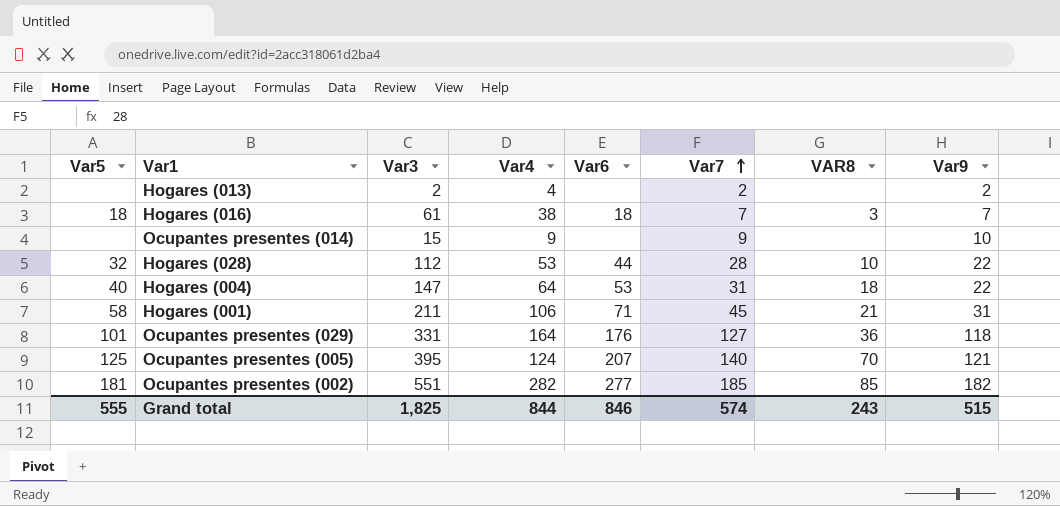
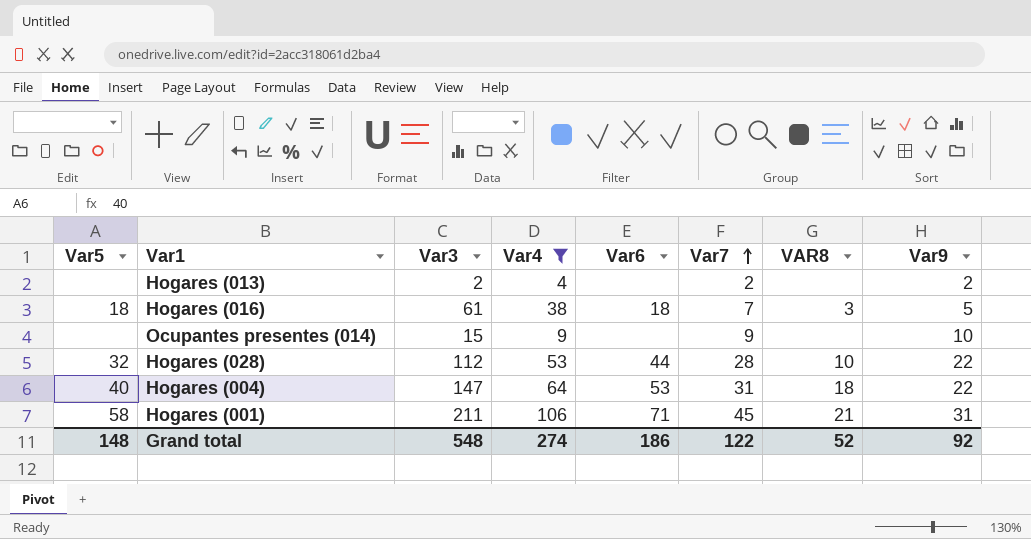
filter: none -> Var4 <= 106
Hogares (016) | Var9: 7 -> 5
Grand total | Var5: 555 -> 148
Grand total | Var3: 1,825 -> 548
Grand total | Var4: 844 -> 274
Grand total | Var6: 846 -> 186
Grand total | Var7: 574 -> 122
Grand total | VAR8: 243 -> 52
Grand total | Var9: 515 -> 92

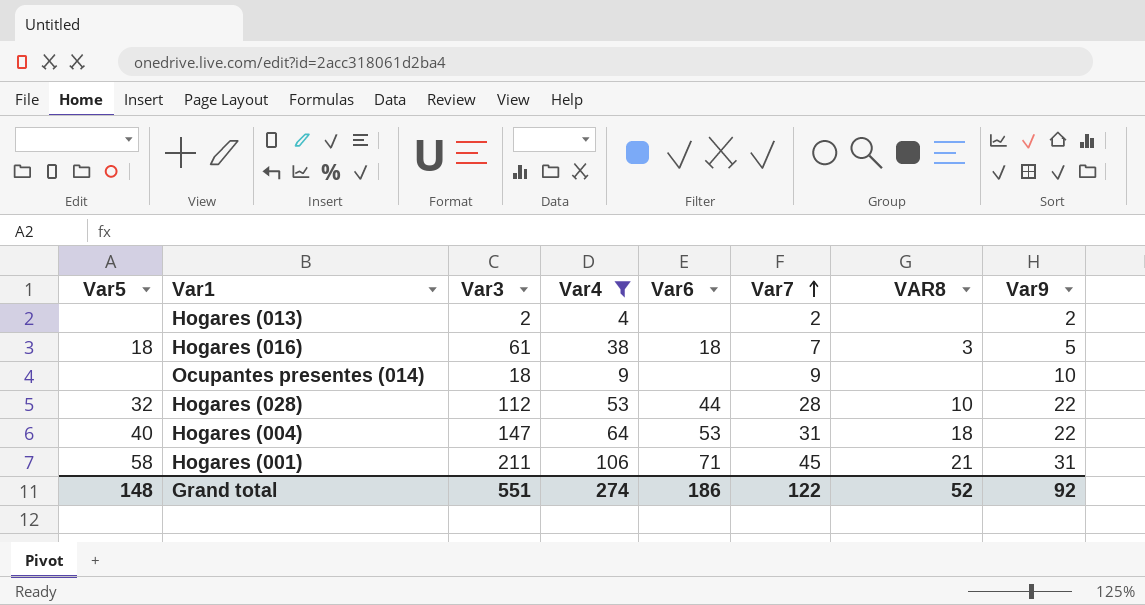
Ocupantes presentes (014) | Var3: 15 -> 18
Grand total | Var3: 548 -> 551

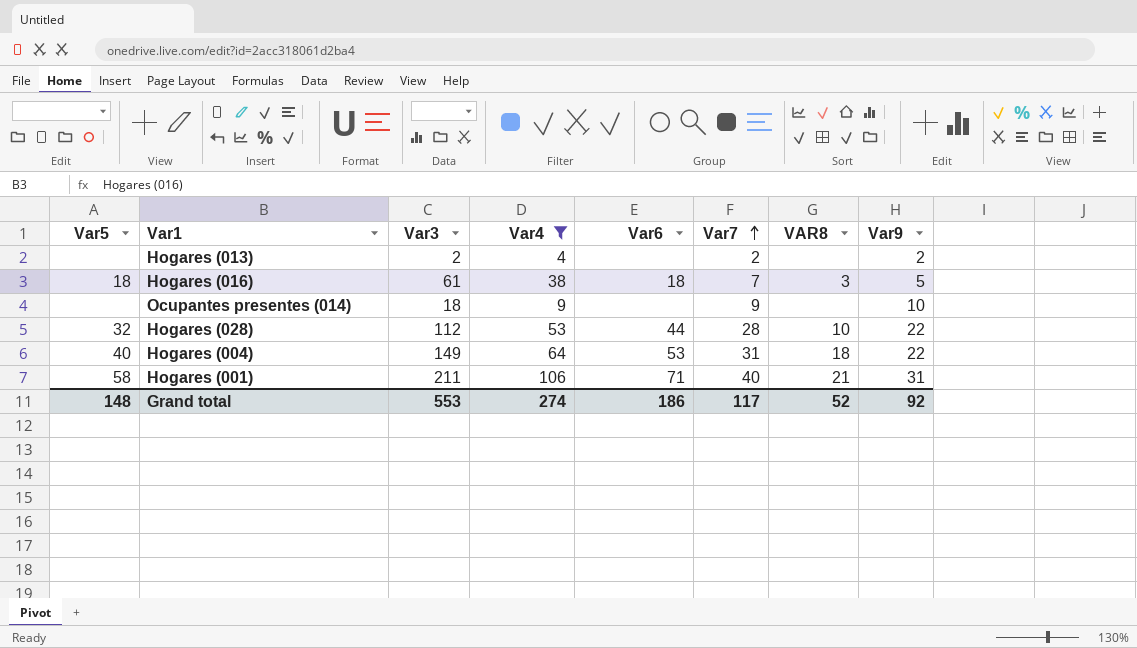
Hogares (004) | Var3: 147 -> 149
Hogares (001) | Var7: 45 -> 40
Grand total | Var3: 551 -> 553
Grand total | Var7: 122 -> 117

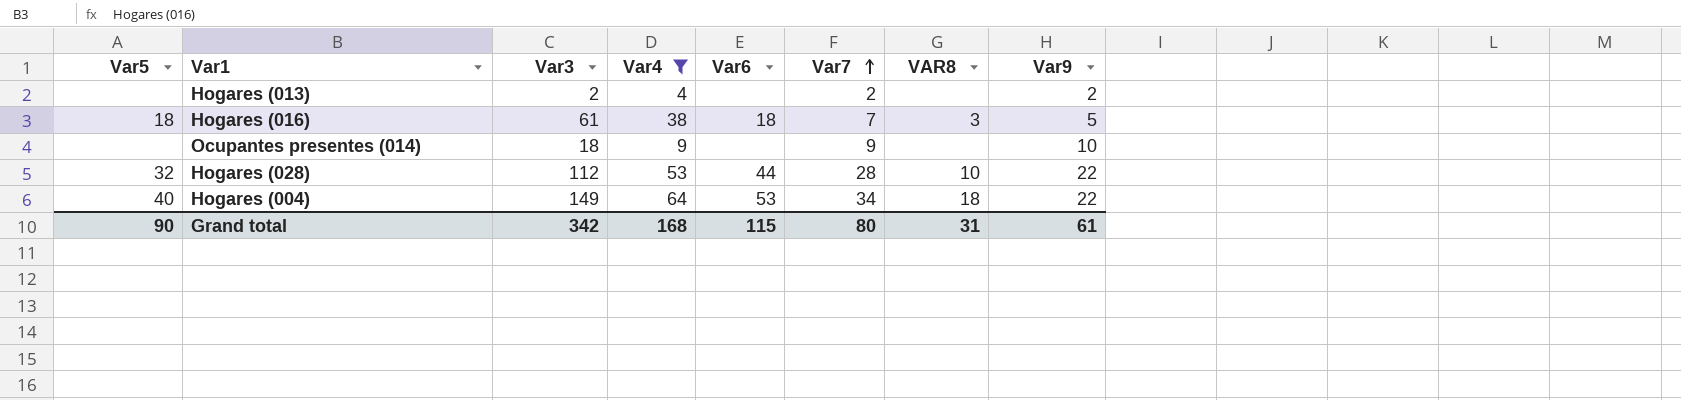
row Hogares (001): 58 | 211 | 106 | 71 | 40 | 21 | 31 -> none
Hogares (004) | Var7: 31 -> 34
Grand total | Var5: 148 -> 90
Grand total | Var3: 553 -> 342
Grand total | Var4: 274 -> 168
Grand total | Var6: 186 -> 115
Grand total | Var7: 117 -> 80
Grand total | VAR8: 52 -> 31
Grand total | Var9: 92 -> 61

